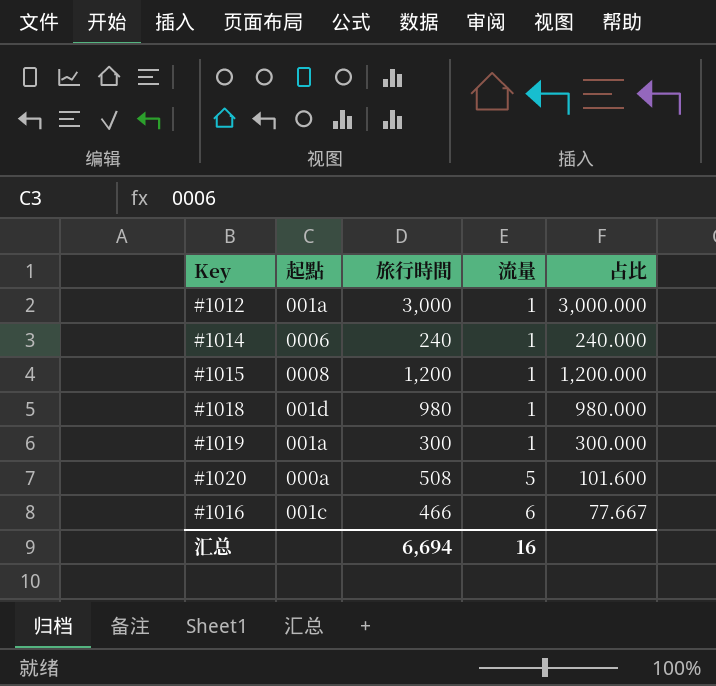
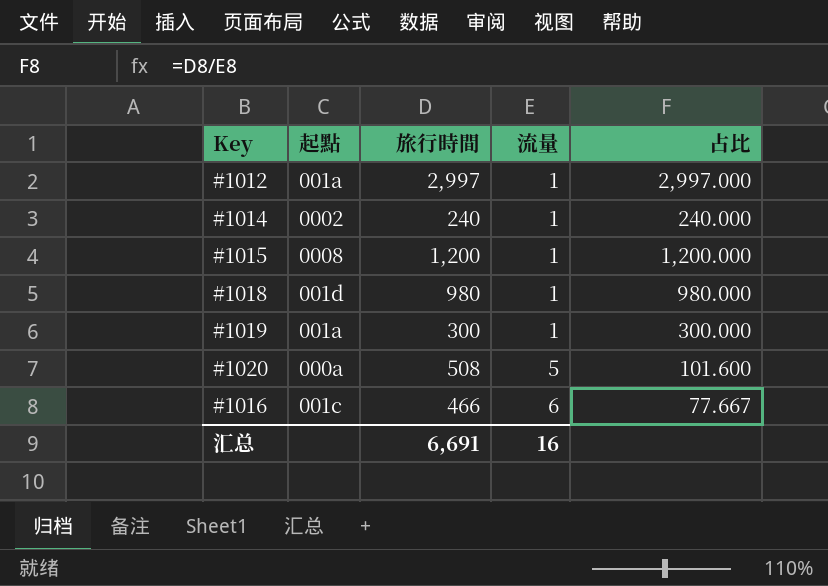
#1012 | 旅行時間: 3,000 -> 2,997
#1012 | 占比: 3,000.000 -> 2,997.000
#1014 | 起點: 0006 -> 0002
汇总 | 旅行時間: 6,694 -> 6,691

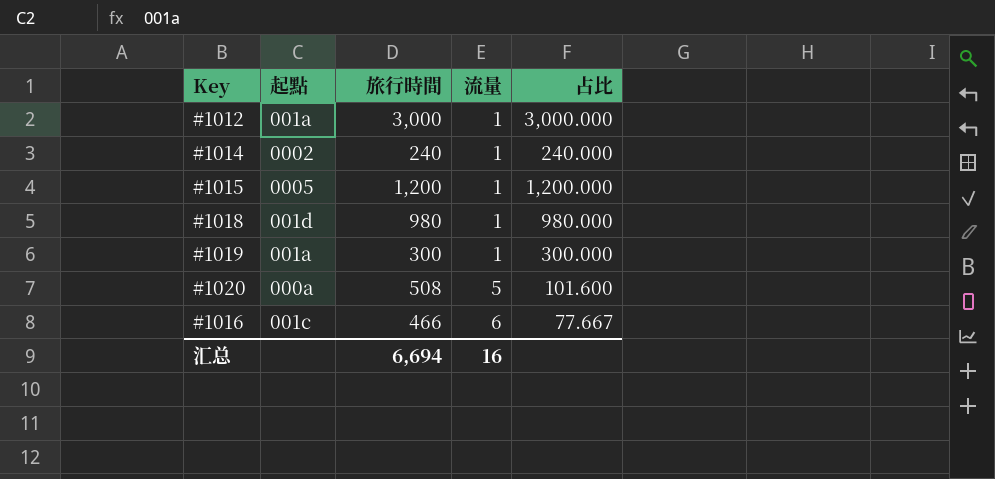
#1012 | 旅行時間: 2,997 -> 3,000
#1012 | 占比: 2,997.000 -> 3,000.000
#1015 | 起點: 0008 -> 0005
汇总 | 旅行時間: 6,691 -> 6,694

